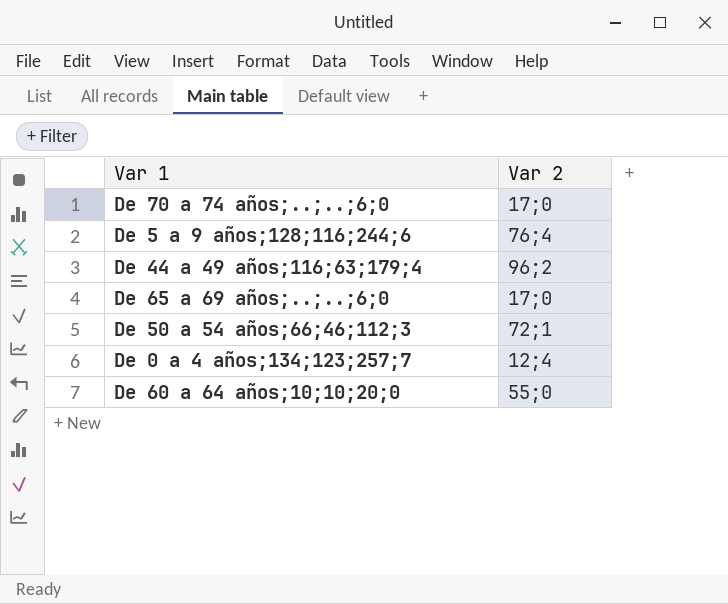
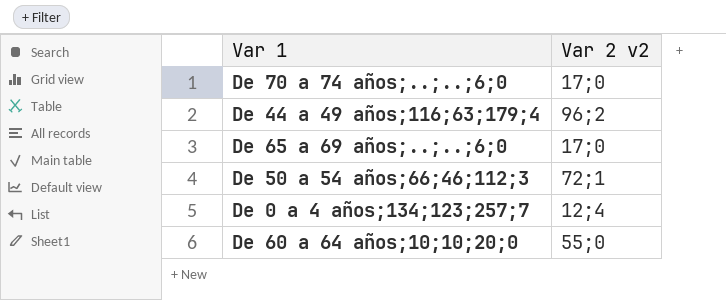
column name: Var 2 -> Var 2 v2
row De 5 a 9 años;128;116;244;6: 76;4 -> none

